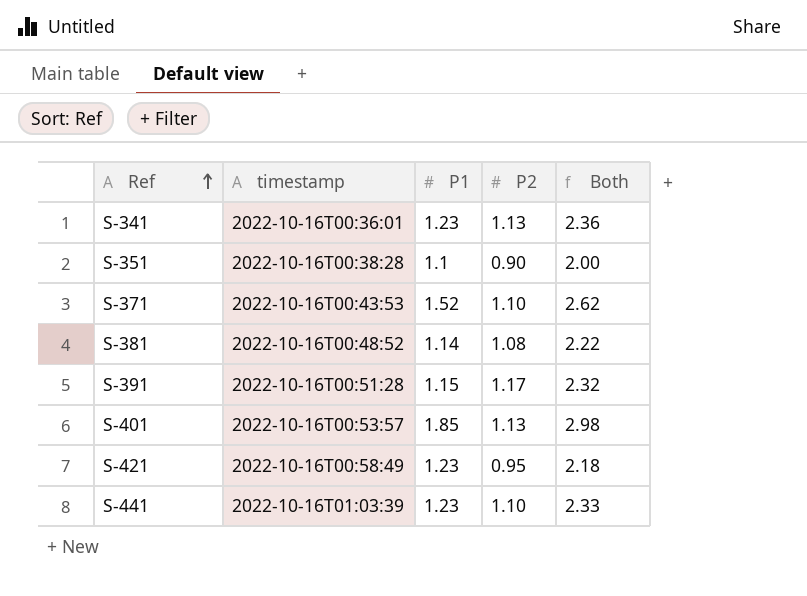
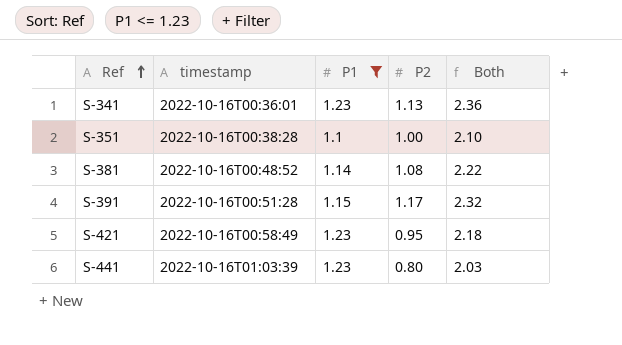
filter: none -> P1 <= 1.23
S-351 | P2: 0.90 -> 1.00
S-351 | Both: 2.00 -> 2.10
S-441 | P2: 1.10 -> 0.80
S-441 | Both: 2.33 -> 2.03

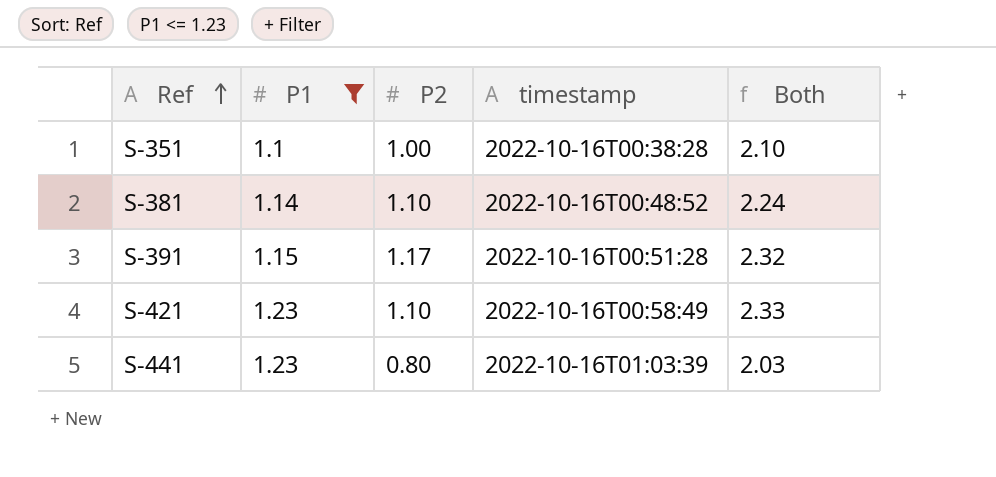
column timestamp | position: 2 -> 4
row S-341: 2022-10-16T00:36:01 | 1.23 | 1.13 | 2.36 -> none
S-381 | P2: 1.08 -> 1.10
S-381 | Both: 2.22 -> 2.24
S-421 | P2: 0.95 -> 1.10
S-421 | Both: 2.18 -> 2.33

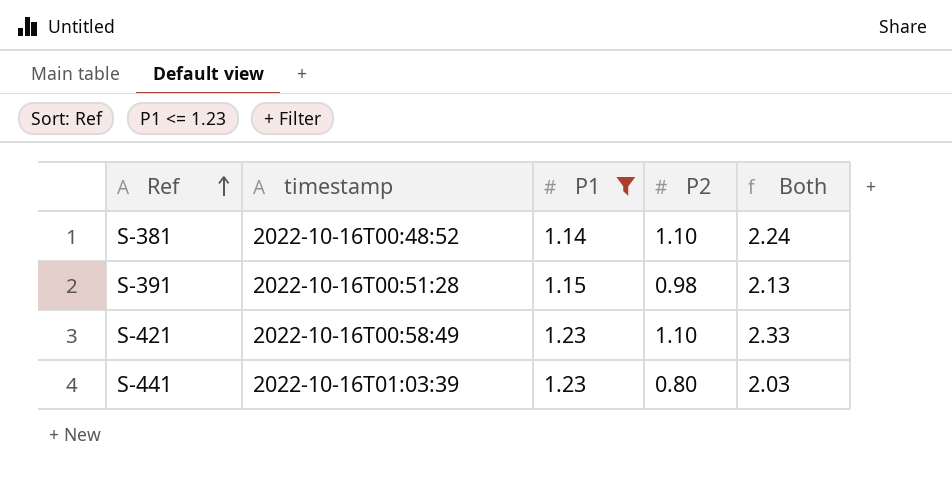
column timestamp | position: 4 -> 2
row S-351: 1.1 | 1.00 | 2022-10-16T00:38:28 | 2.10 -> none
S-391 | P2: 1.17 -> 0.98
S-391 | Both: 2.32 -> 2.13

